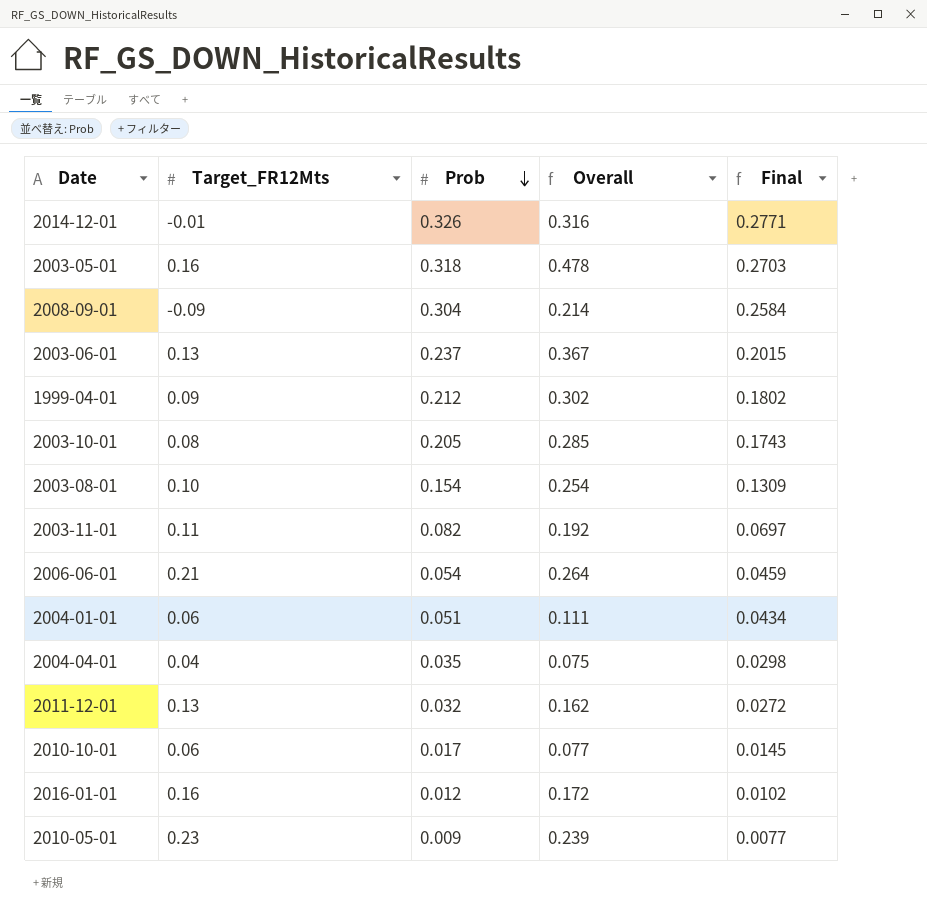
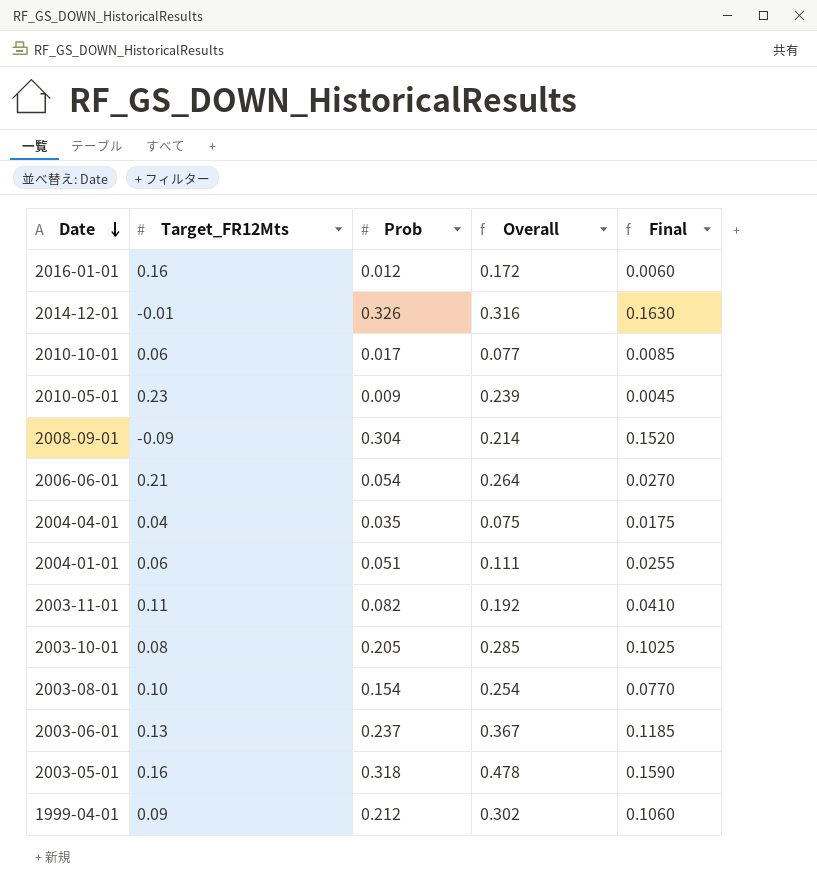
row order: Prob descending -> Date descending
column Final | formula: [Prob] * 0.85 -> [Prob] * 0.5
row 2011-12-01: 0.13 | 0.032 | 0.162 | 0.0272 -> none

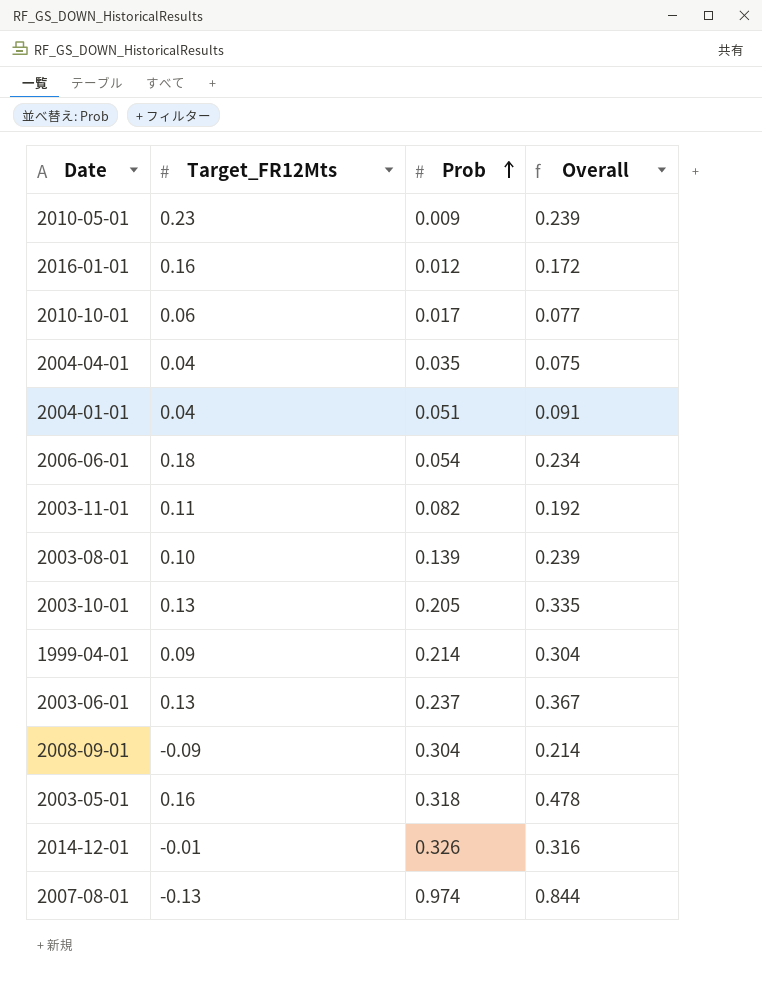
row order: Date descending -> Prob ascending
column Final | formula: [Prob] * 0.5 -> none
2004-01-01 | Target_FR12Mts: 0.06 -> 0.04
2004-01-01 | Overall: 0.111 -> 0.091
2006-06-01 | Target_FR12Mts: 0.21 -> 0.18
2006-06-01 | Overall: 0.264 -> 0.234
2003-08-01 | Prob: 0.154 -> 0.139
2003-08-01 | Overall: 0.254 -> 0.239
2003-10-01 | Target_FR12Mts: 0.08 -> 0.13
2003-10-01 | Overall: 0.285 -> 0.335
1999-04-01 | Prob: 0.212 -> 0.214
1999-04-01 | Overall: 0.302 -> 0.304
row 2007-08-01: none -> -0.13 | 0.974 | 0.844

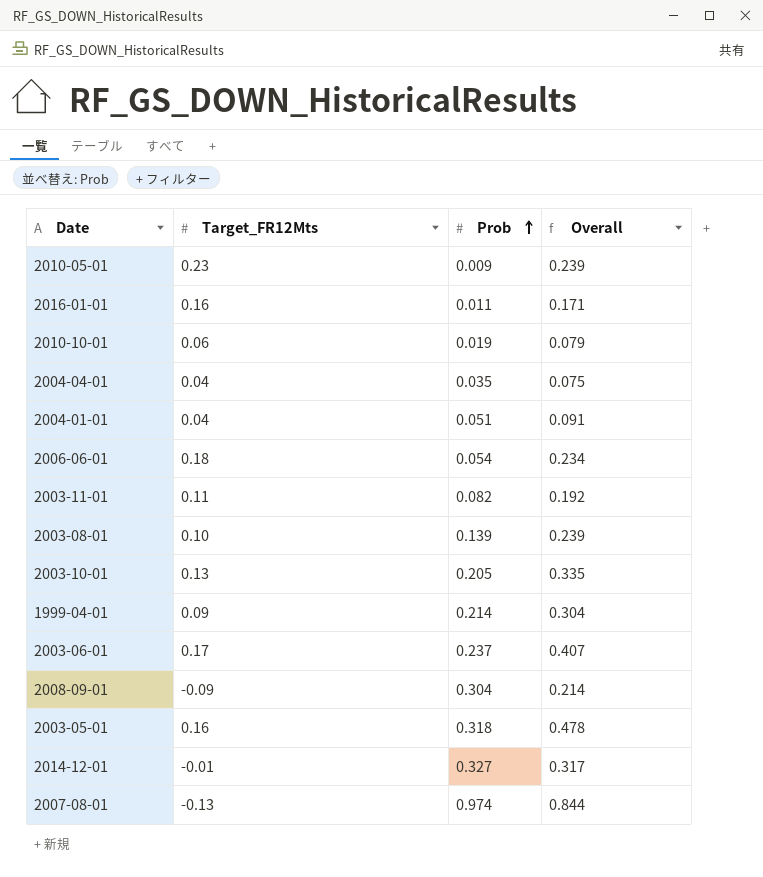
2016-01-01 | Prob: 0.012 -> 0.011
2016-01-01 | Overall: 0.172 -> 0.171
2010-10-01 | Prob: 0.017 -> 0.019
2010-10-01 | Overall: 0.077 -> 0.079
2003-06-01 | Target_FR12Mts: 0.13 -> 0.17
2003-06-01 | Overall: 0.367 -> 0.407
2014-12-01 | Prob: 0.326 -> 0.327
2014-12-01 | Overall: 0.316 -> 0.317

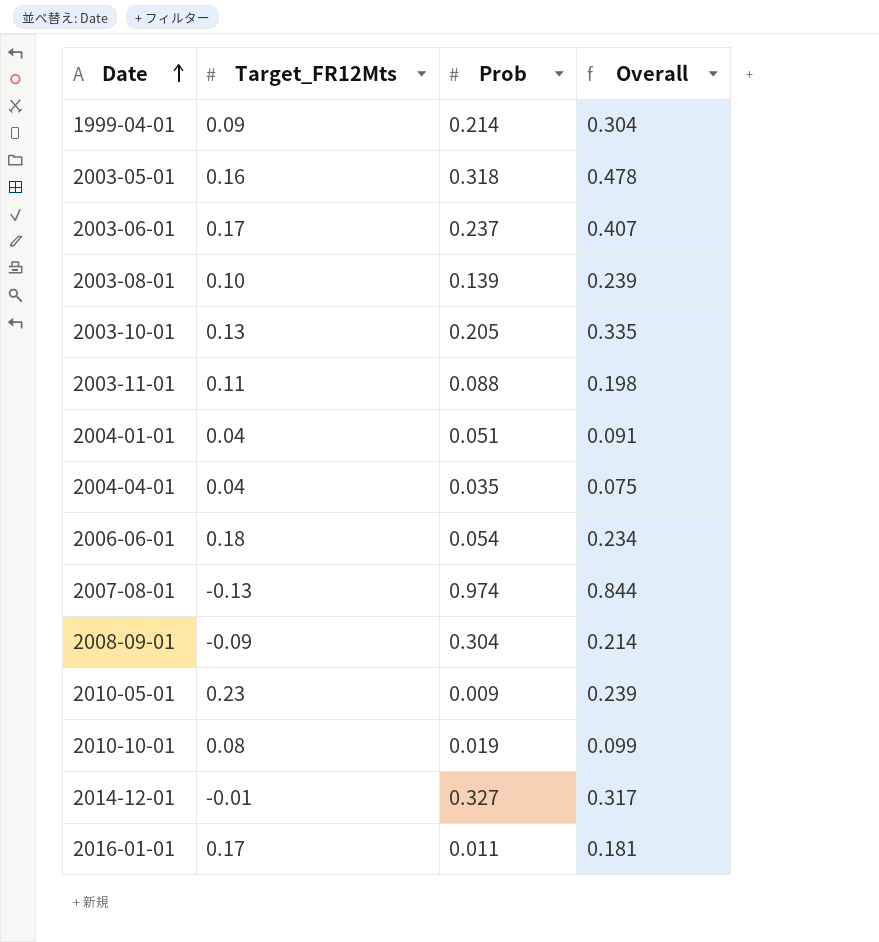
row order: Prob ascending -> Date ascending
2003-11-01 | Prob: 0.082 -> 0.088
2003-11-01 | Overall: 0.192 -> 0.198
2010-10-01 | Target_FR12Mts: 0.06 -> 0.08
2010-10-01 | Overall: 0.079 -> 0.099
2016-01-01 | Target_FR12Mts: 0.16 -> 0.17
2016-01-01 | Overall: 0.171 -> 0.181

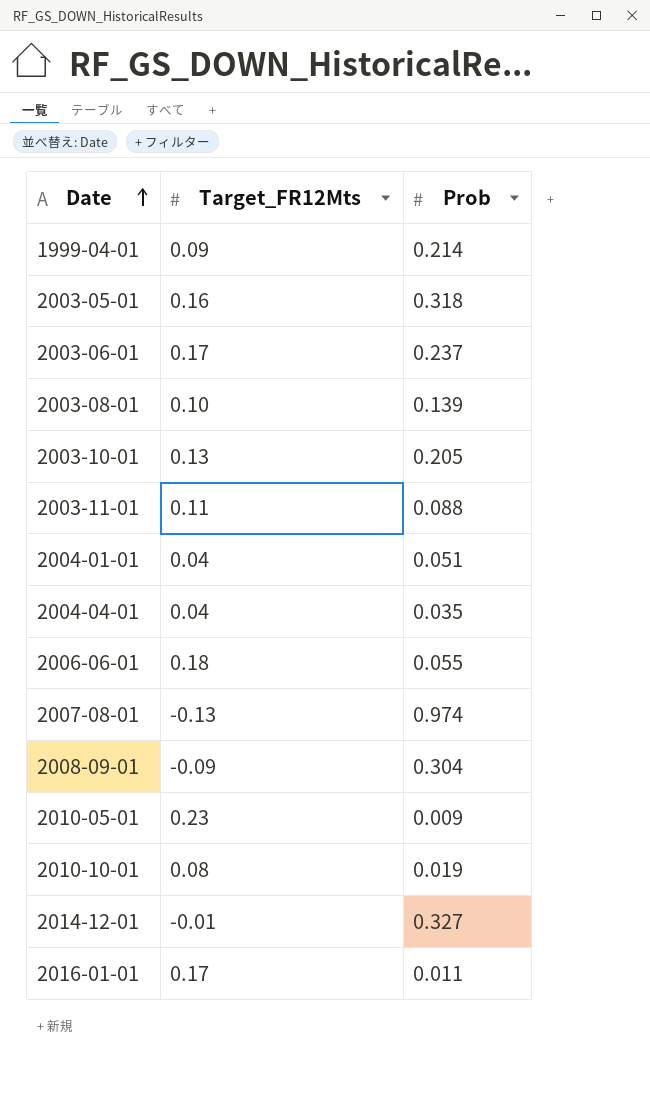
column Overall | formula: [Target_FR12Mts] + [Prob] -> none
2006-06-01 | Prob: 0.054 -> 0.055

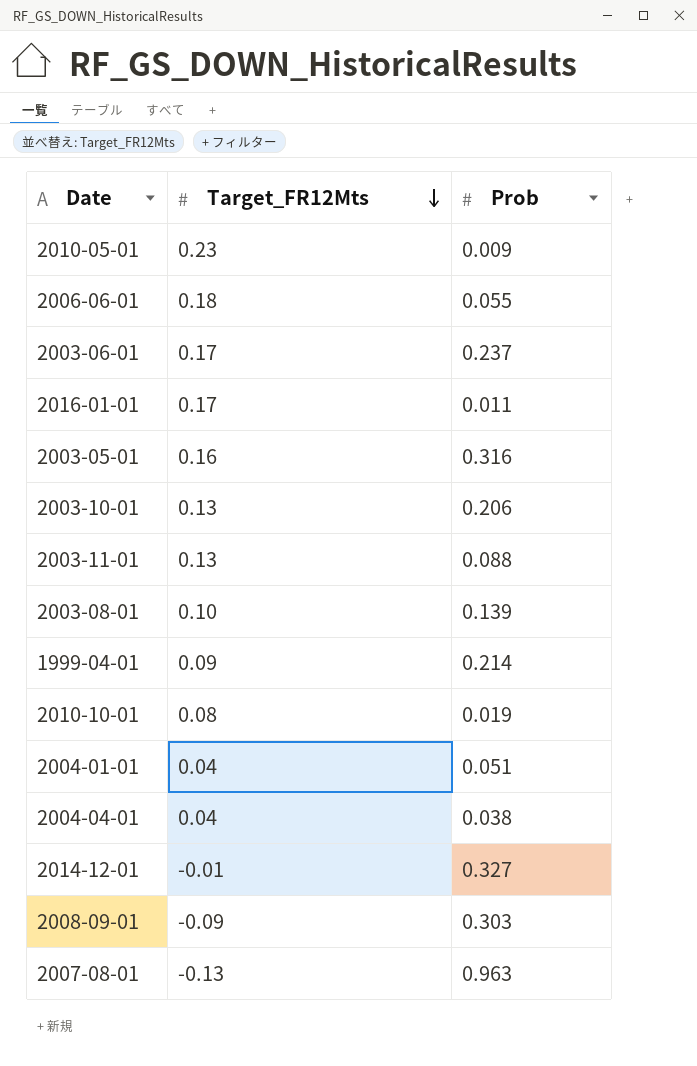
row order: Date ascending -> Target_FR12Mts descending
2003-05-01 | Prob: 0.318 -> 0.316
2003-10-01 | Prob: 0.205 -> 0.206
2003-11-01 | Target_FR12Mts: 0.11 -> 0.13
2004-04-01 | Prob: 0.035 -> 0.038
2008-09-01 | Prob: 0.304 -> 0.303
2007-08-01 | Prob: 0.974 -> 0.963

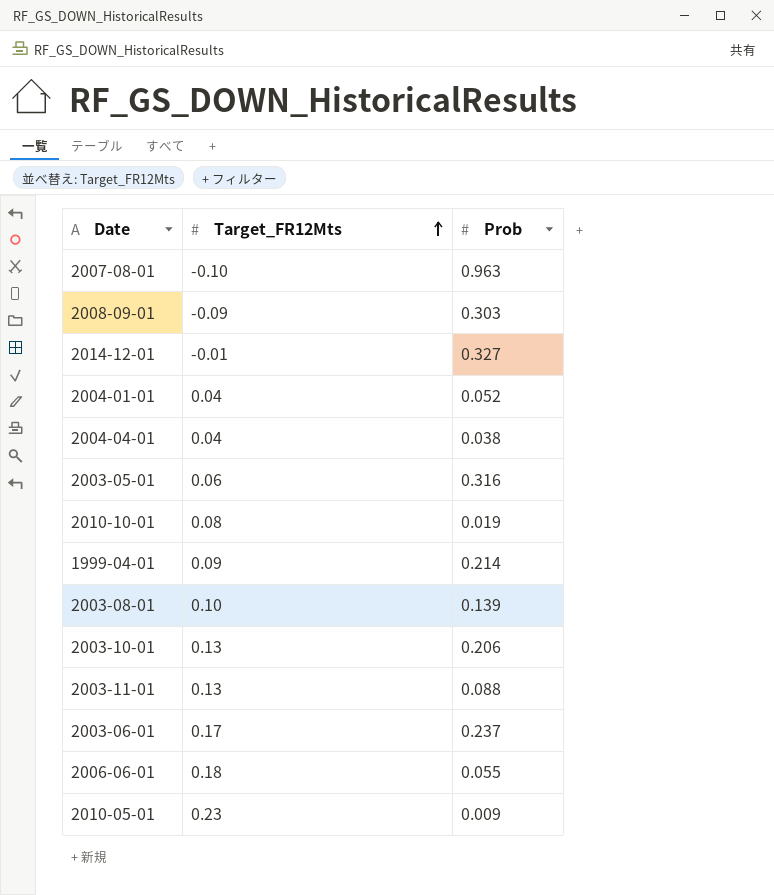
row order: Target_FR12Mts descending -> Target_FR12Mts ascending
row 2016-01-01: 0.17 | 0.011 -> none
2007-08-01 | Target_FR12Mts: -0.13 -> -0.10
2004-01-01 | Prob: 0.051 -> 0.052
2003-05-01 | Target_FR12Mts: 0.16 -> 0.06

